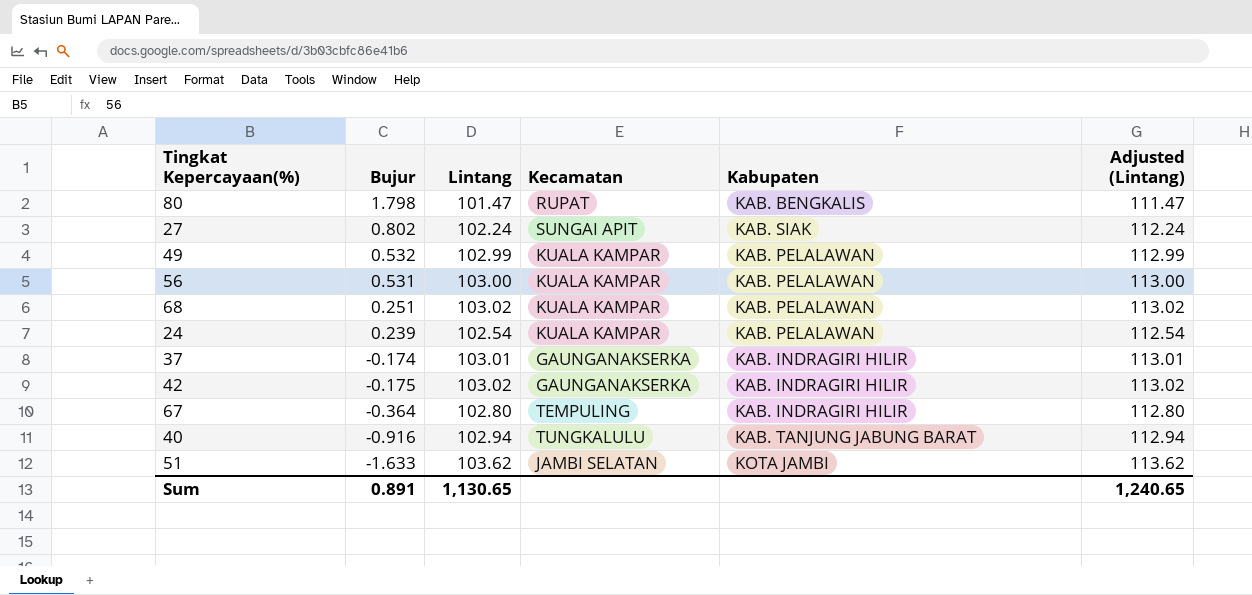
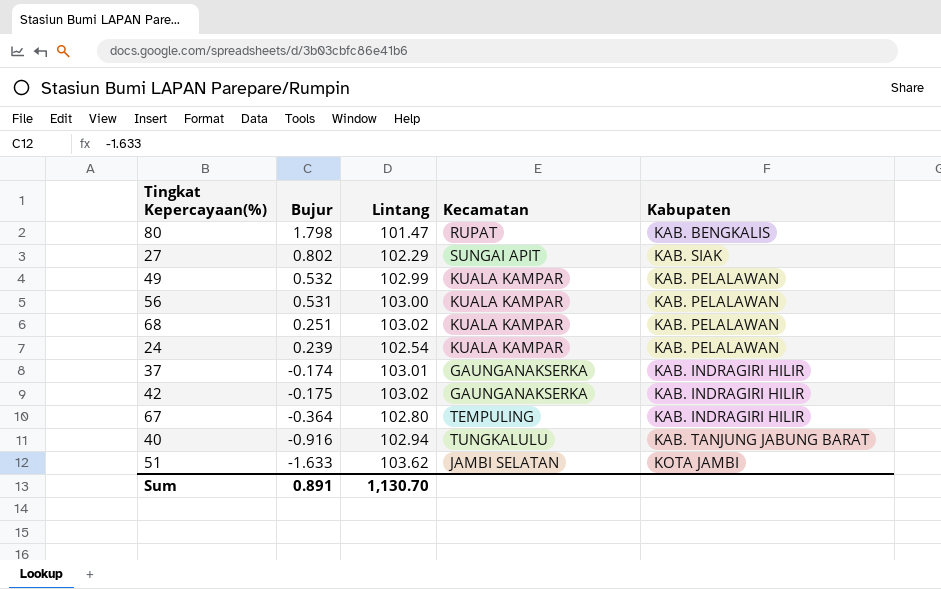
column Adjusted (Lintang) | formula: [Lintang] + 10 -> none
27 | Lintang: 102.24 -> 102.29
Sum | Lintang: 1,130.65 -> 1,130.70

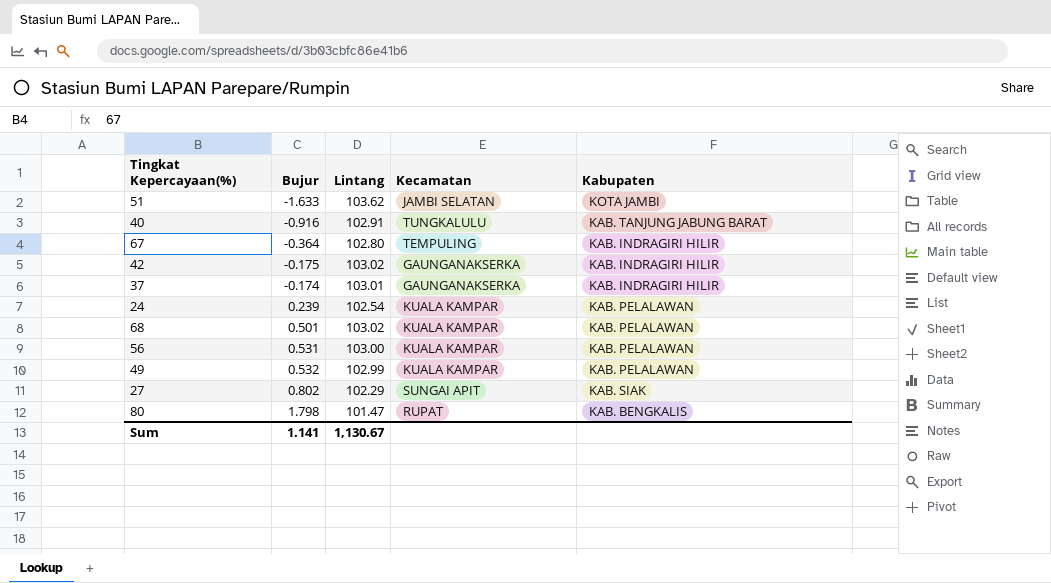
row order: Bujur descending -> Bujur ascending
40 | Lintang: 102.94 -> 102.91
68 | Bujur: 0.251 -> 0.501
Sum | Bujur: 0.891 -> 1.141
Sum | Lintang: 1,130.70 -> 1,130.67

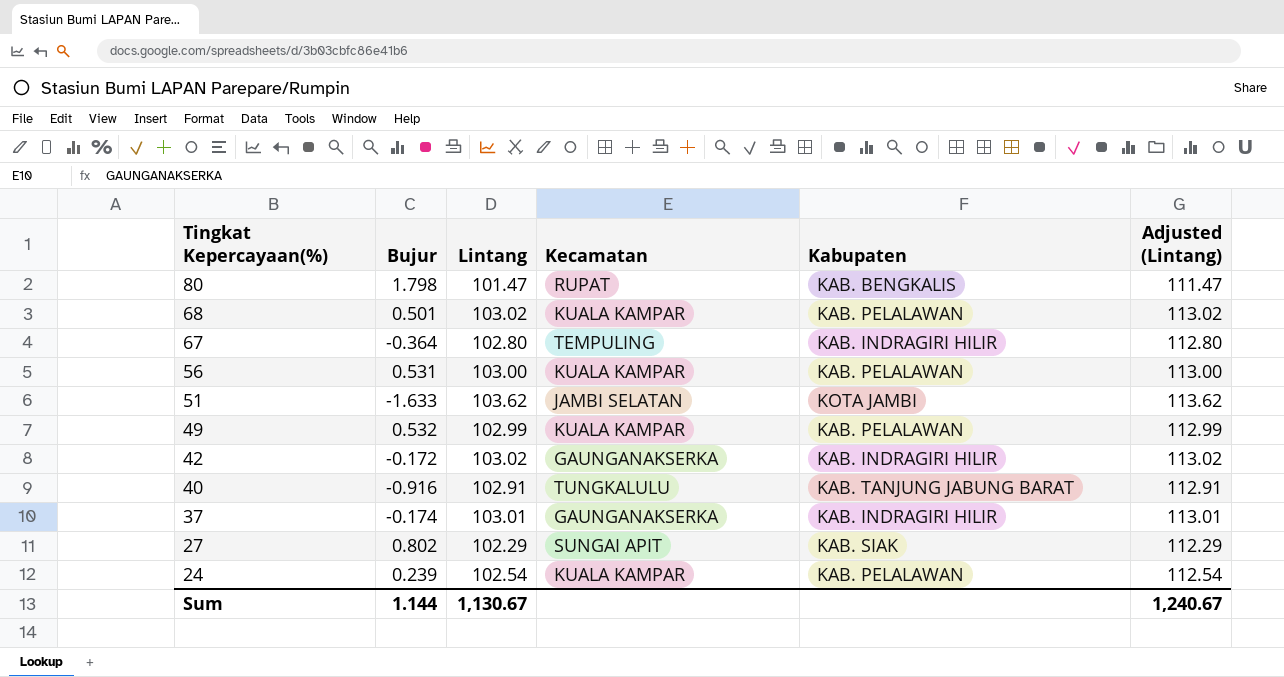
row order: Bujur ascending -> Tingkat Kepercayaan(%) descending
column Adjusted (Lintang) | formula: none -> [Lintang] + 10
42 | Bujur: -0.175 -> -0.172
Sum | Bujur: 1.141 -> 1.144

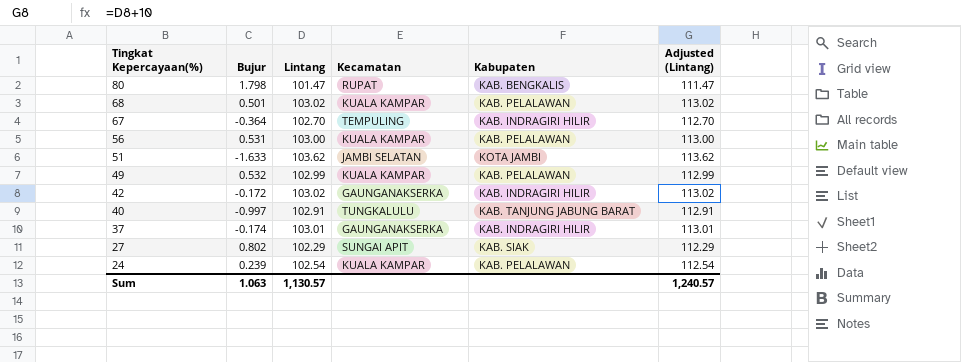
67 | Lintang: 102.80 -> 102.70
67 | Adjusted (Lintang): 112.80 -> 112.70
40 | Bujur: -0.916 -> -0.997
Sum | Bujur: 1.144 -> 1.063
Sum | Lintang: 1,130.67 -> 1,130.57
Sum | Adjusted (Lintang): 1,240.67 -> 1,240.57

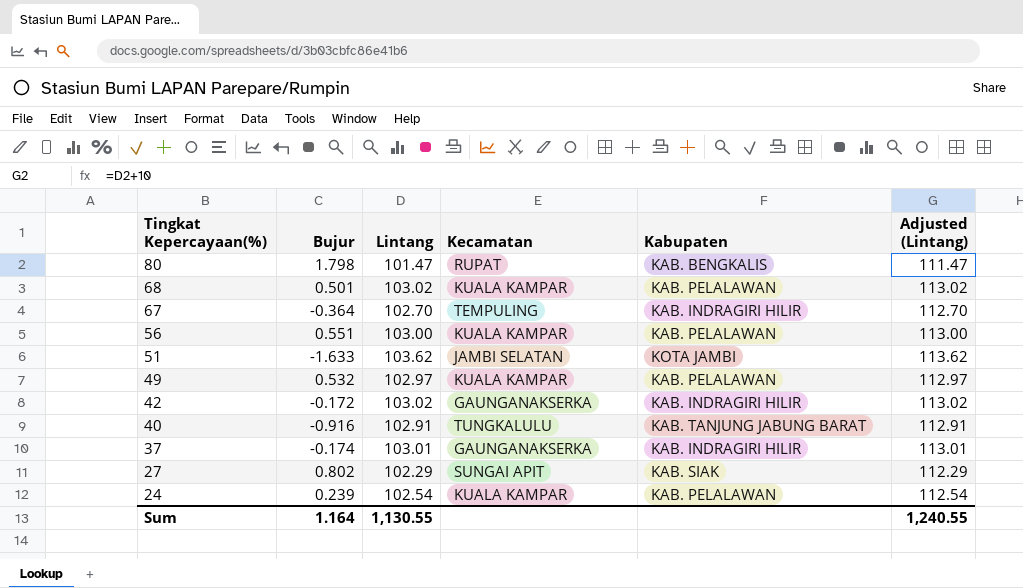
56 | Bujur: 0.531 -> 0.551
49 | Lintang: 102.99 -> 102.97
49 | Adjusted (Lintang): 112.99 -> 112.97
40 | Bujur: -0.997 -> -0.916
Sum | Bujur: 1.063 -> 1.164
Sum | Lintang: 1,130.57 -> 1,130.55
Sum | Adjusted (Lintang): 1,240.57 -> 1,240.55

